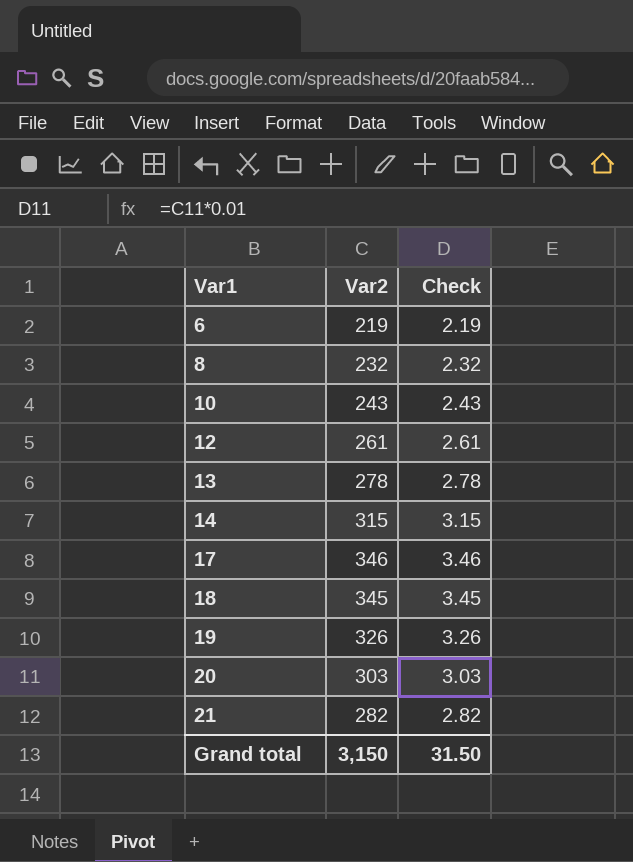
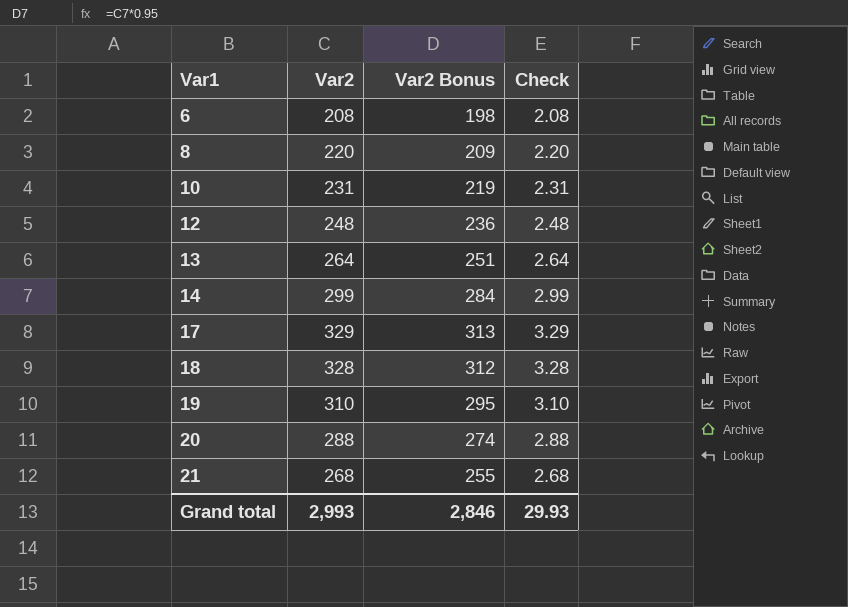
column Var2 Bonus | formula: none -> [Var2] * 0.95
6 | Var2: 219 -> 208
6 | Check: 2.19 -> 2.08
8 | Var2: 232 -> 220
8 | Check: 2.32 -> 2.20
10 | Var2: 243 -> 231
10 | Check: 2.43 -> 2.31
12 | Var2: 261 -> 248
12 | Check: 2.61 -> 2.48
13 | Var2: 278 -> 264
13 | Check: 2.78 -> 2.64
14 | Var2: 315 -> 299
14 | Check: 3.15 -> 2.99
17 | Var2: 346 -> 329
17 | Check: 3.46 -> 3.29
18 | Var2: 345 -> 328
18 | Check: 3.45 -> 3.28
19 | Var2: 326 -> 310
19 | Check: 3.26 -> 3.10
20 | Var2: 303 -> 288
20 | Check: 3.03 -> 2.88
21 | Var2: 282 -> 268
21 | Check: 2.82 -> 2.68
Grand total | Var2: 3,150 -> 2,993
Grand total | Check: 31.50 -> 29.93

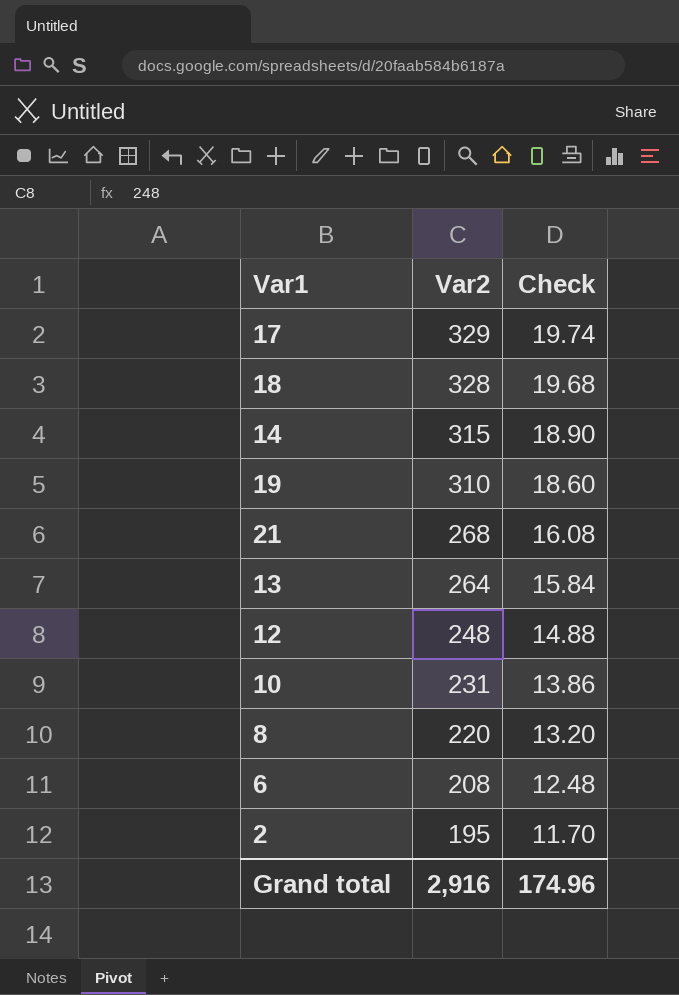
row order: Var1 ascending -> Var2 descending
column Var2 Bonus | formula: [Var2] * 0.95 -> none
column Check | formula: [Var2] * 0.01 -> [Var2] * 0.06
row 20: 288 | 274 | 2.88 -> none
14 | Var2: 299 -> 315
row 2: none -> 195 | 11.70
Grand total | Var2: 2,993 -> 2,916
Grand total | Check: 29.93 -> 174.96

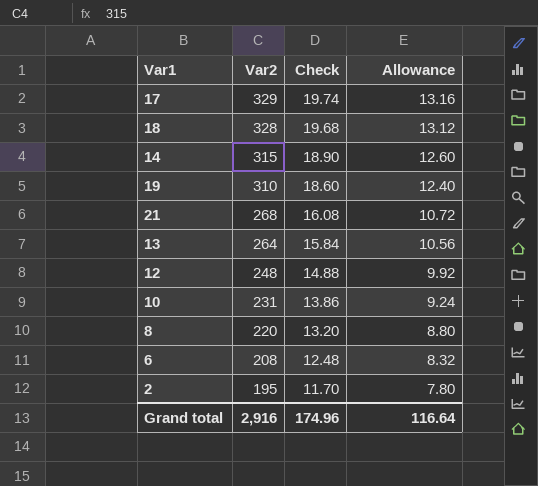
column Allowance | formula: none -> [Var2] * 0.04

